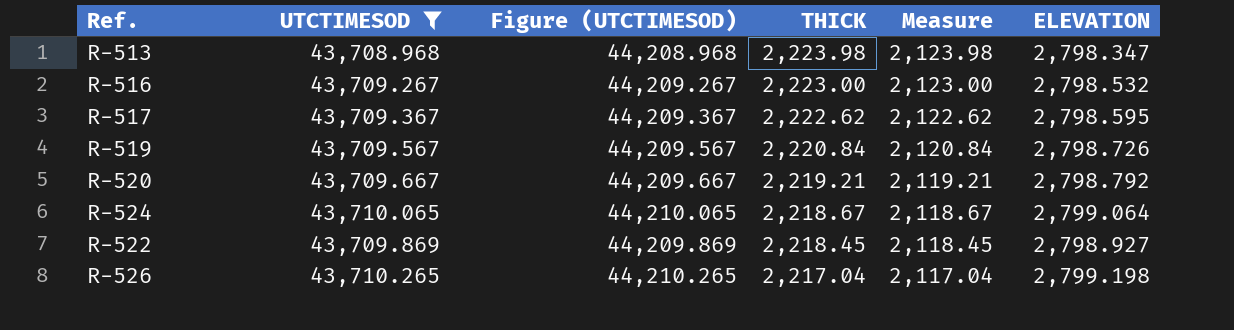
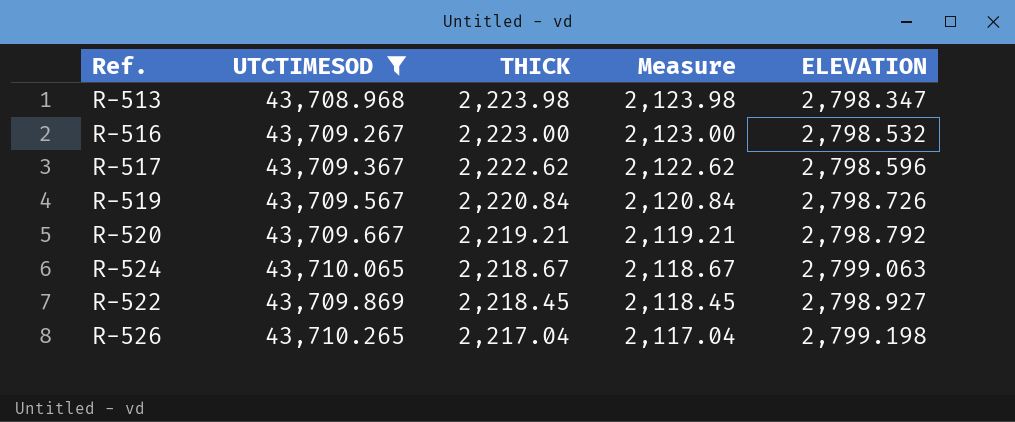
column Figure (UTCTIMESOD) | formula: [UTCTIMESOD] + 500 -> none
R-517 | ELEVATION: 2,798.595 -> 2,798.596
R-524 | ELEVATION: 2,799.064 -> 2,799.063

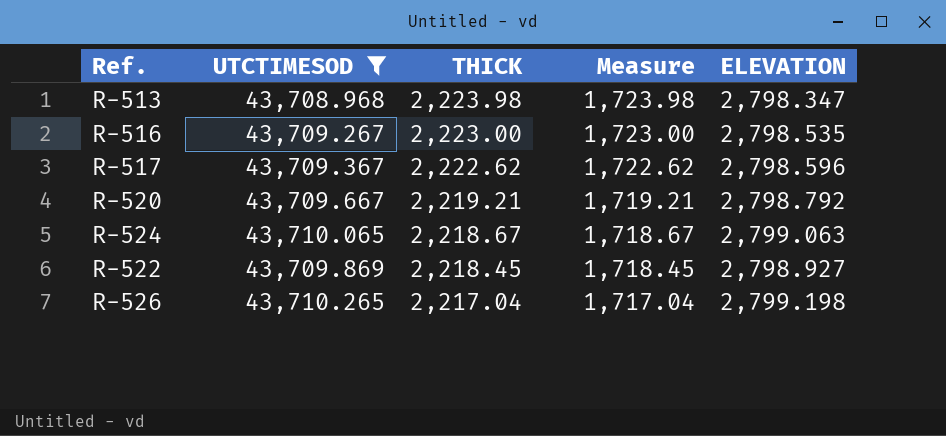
column Measure | formula: [THICK] - 100 -> [THICK] - 500
row R-519: 43,709.567 | 2,220.84 | 2,120.84 | 2,798.726 -> none
R-516 | ELEVATION: 2,798.532 -> 2,798.535

